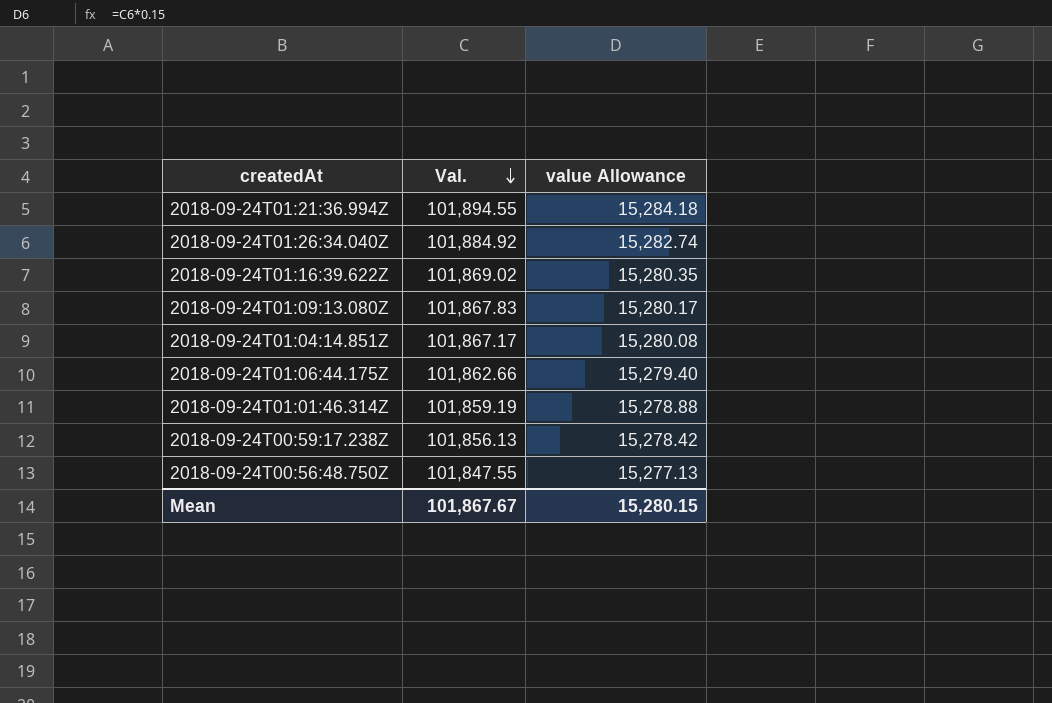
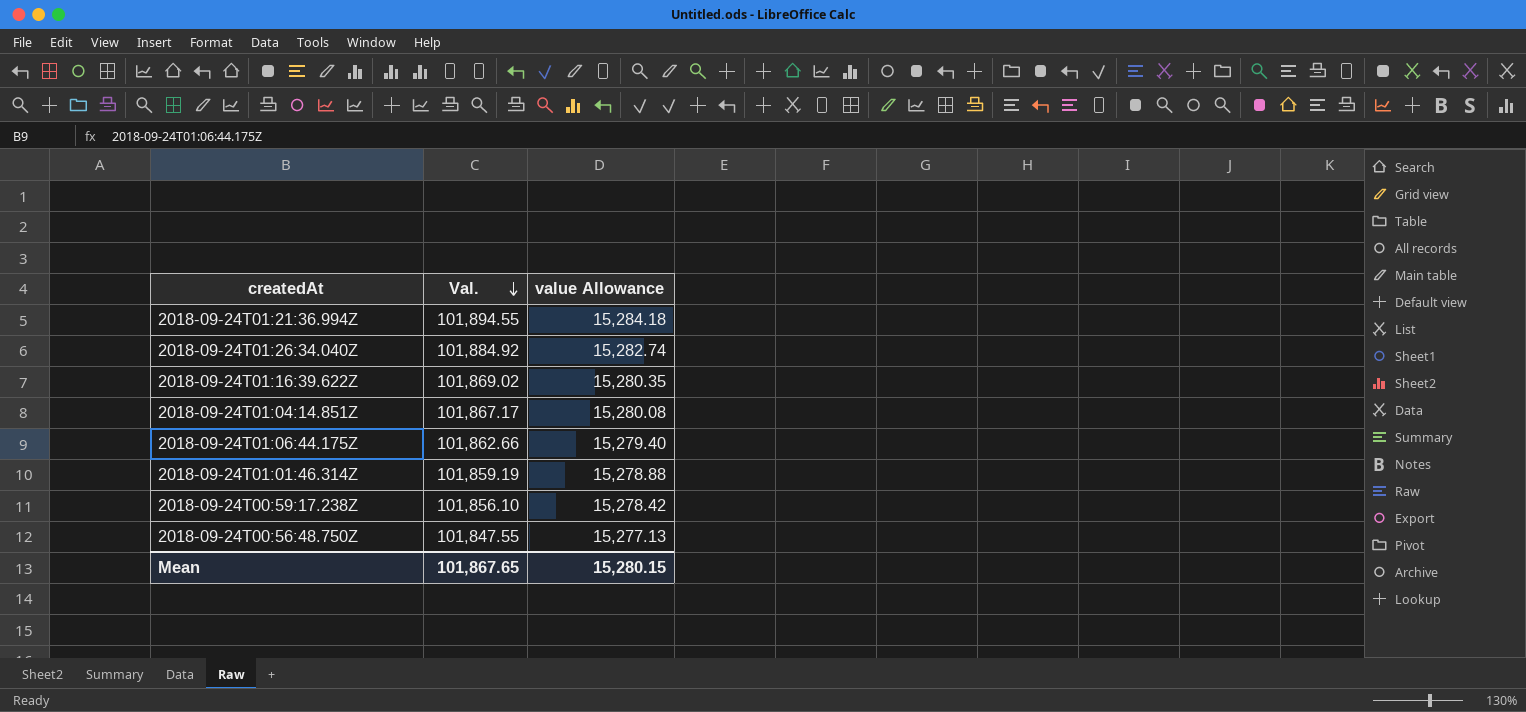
row 2018-09-24T01:09:13.080Z: 101,867.83 | 15,280.17 -> none
2018-09-24T00:59:17.238Z | Val.: 101,856.13 -> 101,856.10
Mean | Val.: 101,867.67 -> 101,867.65

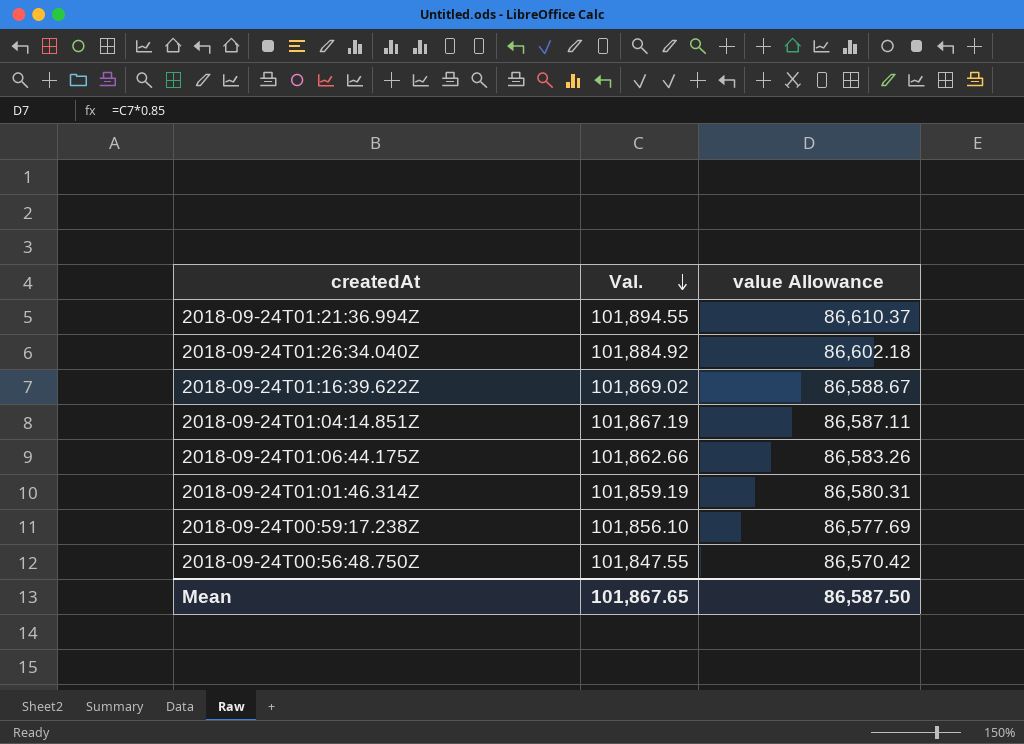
column value Allowance | formula: [Val.] * 0.15 -> [Val.] * 0.85
2018-09-24T01:04:14.851Z | Val.: 101,867.17 -> 101,867.19
Mean | value Allowance: 15,280.15 -> 86,587.50

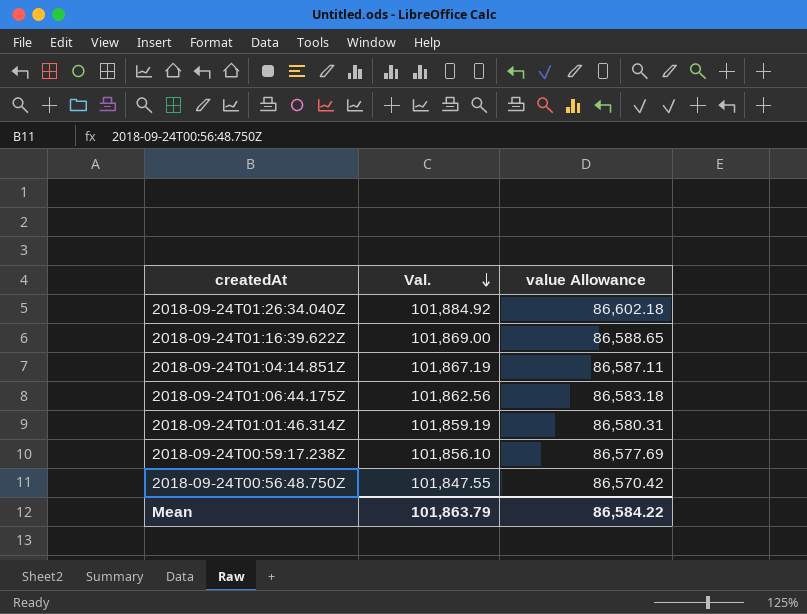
row 2018-09-24T01:21:36.994Z: 101,894.55 | 86,610.37 -> none
2018-09-24T01:16:39.622Z | Val.: 101,869.02 -> 101,869.00
2018-09-24T01:16:39.622Z | value Allowance: 86,588.67 -> 86,588.65
2018-09-24T01:06:44.175Z | Val.: 101,862.66 -> 101,862.56
2018-09-24T01:06:44.175Z | value Allowance: 86,583.26 -> 86,583.18
Mean | Val.: 101,867.65 -> 101,863.79
Mean | value Allowance: 86,587.50 -> 86,584.22

